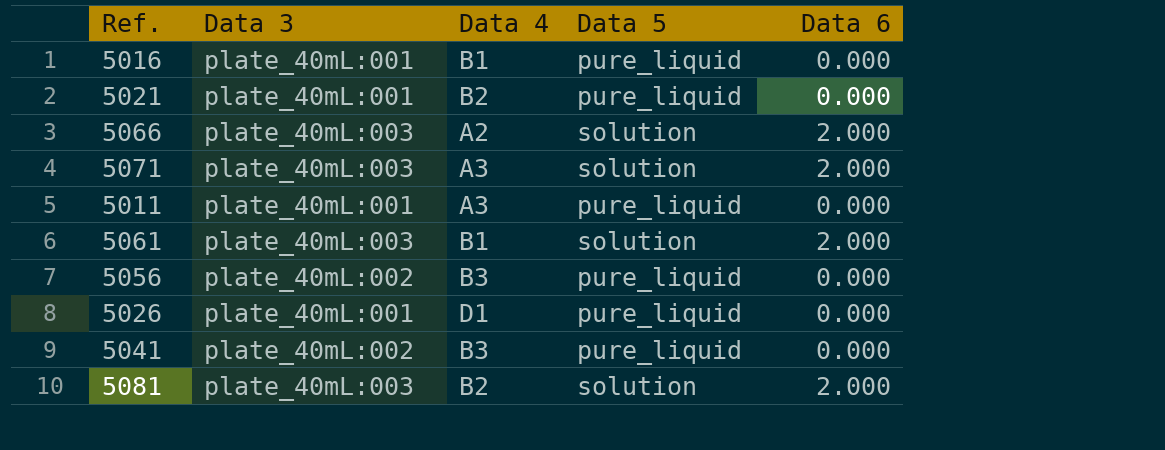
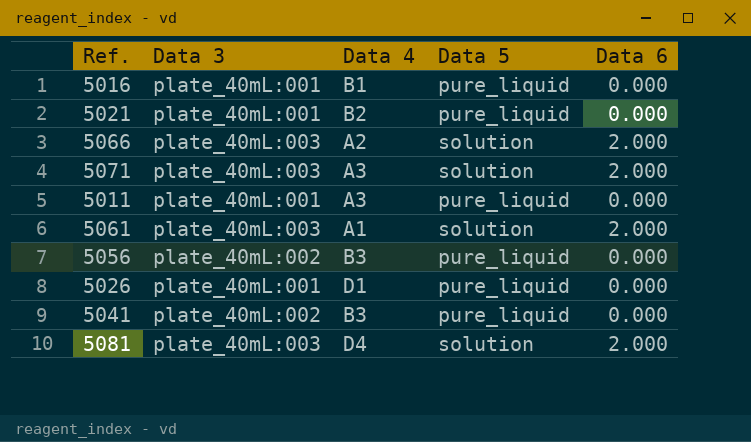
5061 | Data 4: B1 -> A1
5081 | Data 4: B2 -> D4

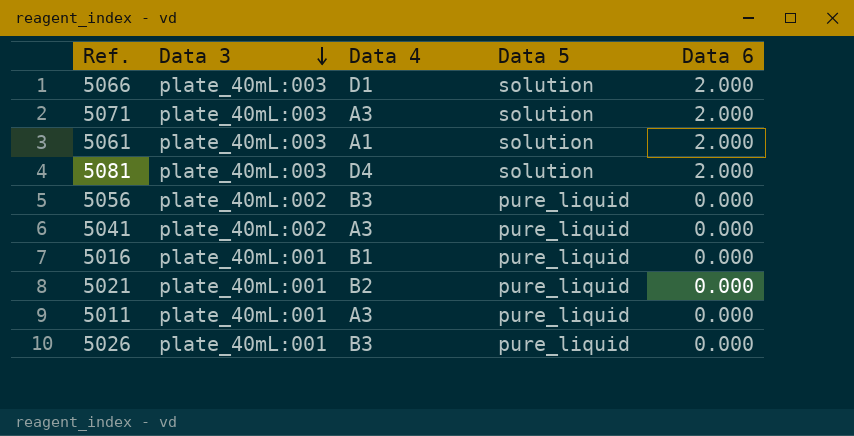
row order: none -> Data 3 descending
5066 | Data 4: A2 -> D1
5041 | Data 4: B3 -> A3
5026 | Data 4: D1 -> B3

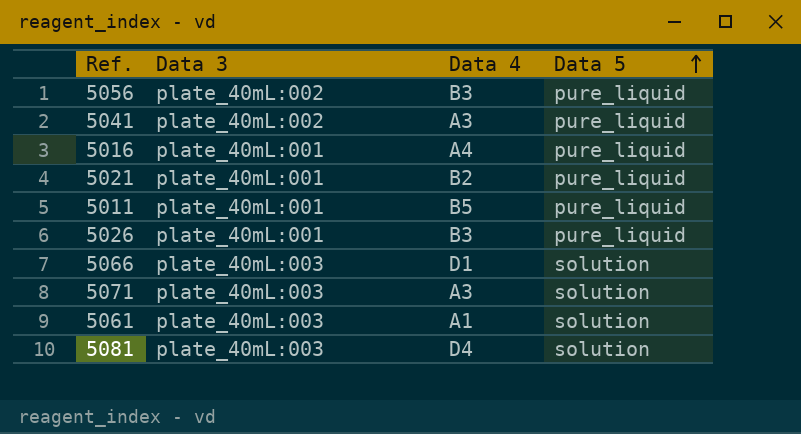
row order: Data 3 descending -> Data 5 ascending
column Data 6 | position: 5 -> none
5016 | Data 4: B1 -> A4
5011 | Data 4: A3 -> B5

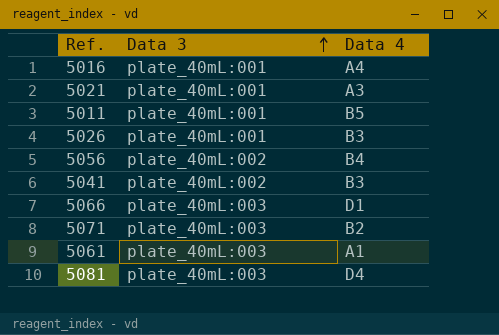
row order: Data 5 ascending -> Data 3 ascending
column Data 5 | position: 4 -> none
5021 | Data 4: B2 -> A3
5056 | Data 4: B3 -> B4
5041 | Data 4: A3 -> B3
5071 | Data 4: A3 -> B2

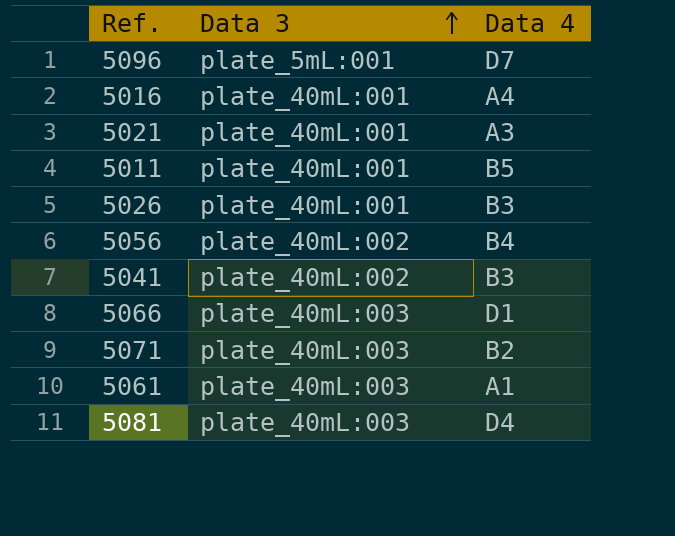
row 5096: none -> plate_5mL:001 | D7

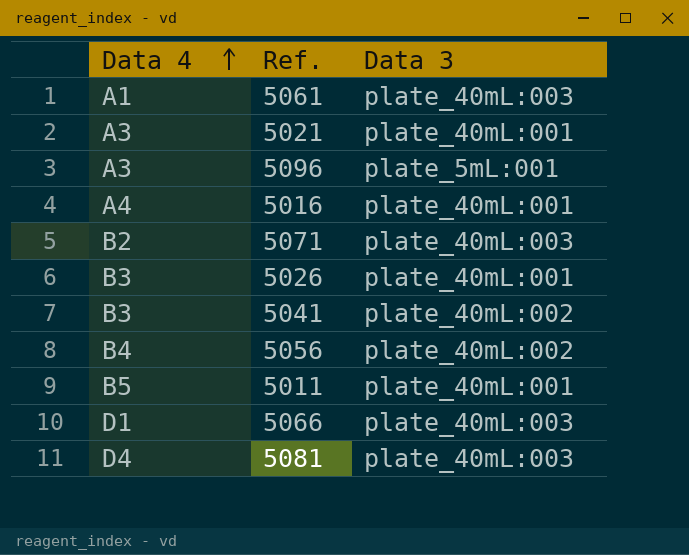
row order: Data 3 ascending -> Data 4 ascending
column Data 4 | position: 3 -> 1
5096 | Data 4: D7 -> A3

